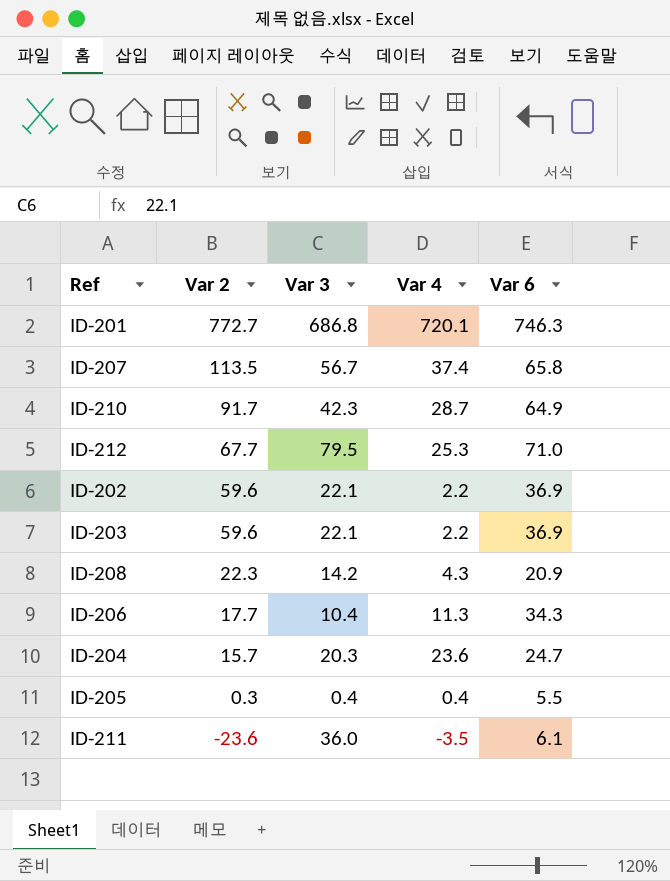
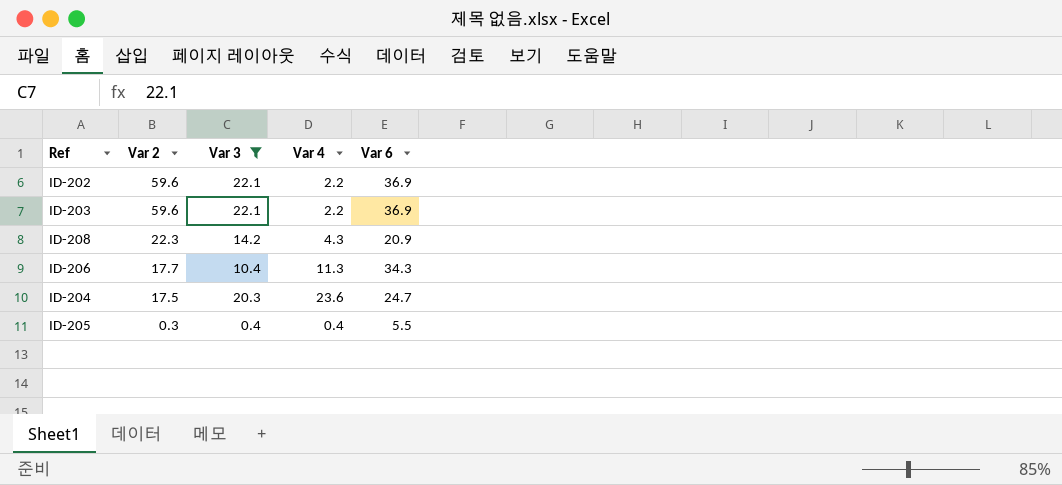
filter: none -> Var 3 <= 22.1
ID-204 | Var 2: 15.7 -> 17.5

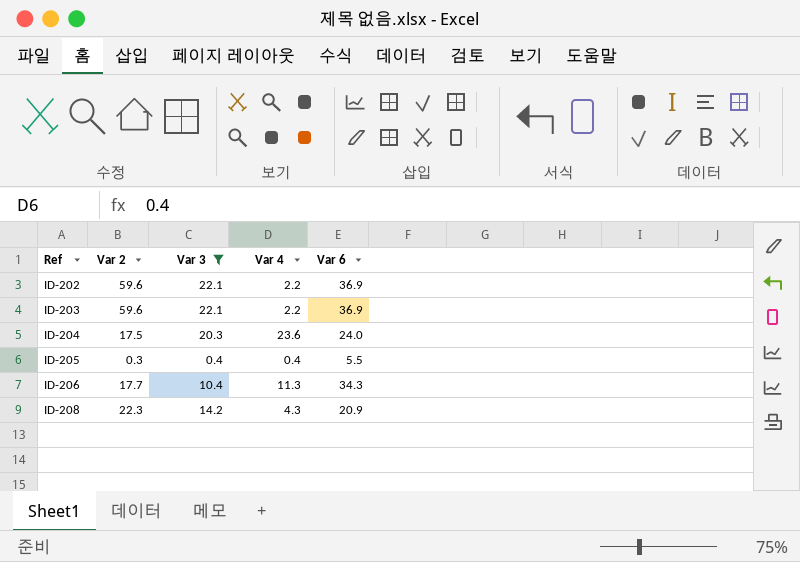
row order: Var 2 descending -> Ref ascending
ID-204 | Var 6: 24.7 -> 24.0

